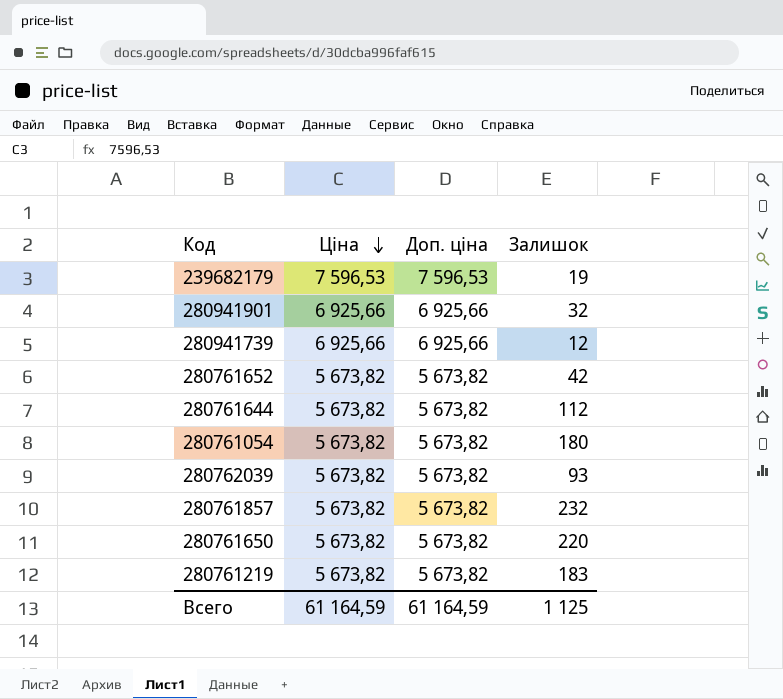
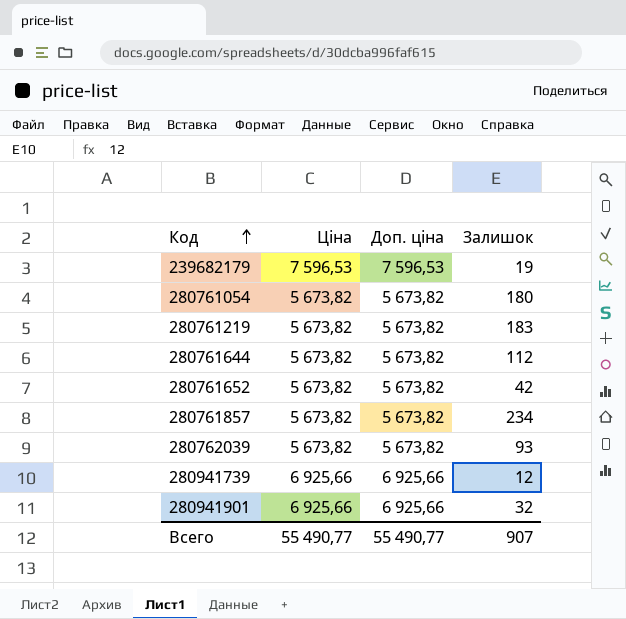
row order: Ціна descending -> Код ascending
row 280761650: 5 673,82 | 5 673,82 | 220 -> none
280761857 | Залишок: 232 -> 234
Всего | Ціна: 61 164,59 -> 55 490,77
Всего | Доп. ціна: 61 164,59 -> 55 490,77
Всего | Залишок: 1 125 -> 907

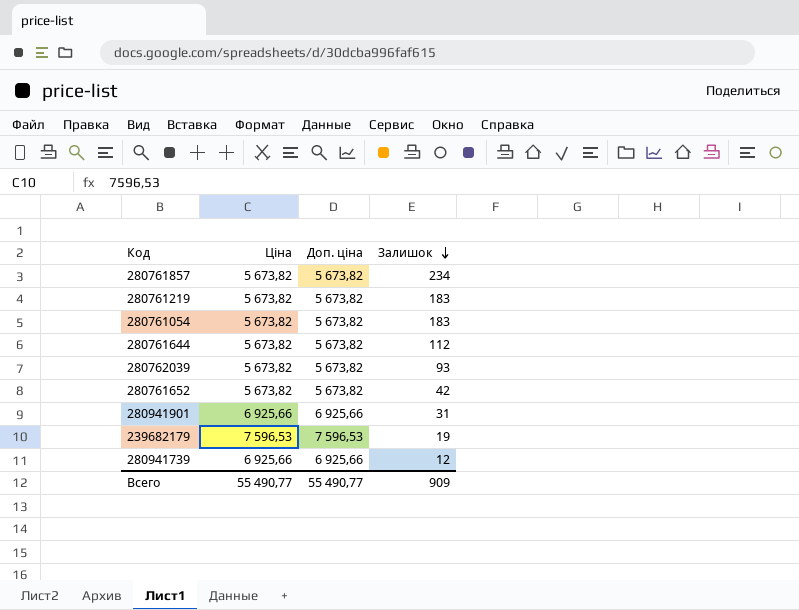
row order: Код ascending -> Залишок descending
280761054 | Залишок: 180 -> 183
280941901 | Залишок: 32 -> 31
Всего | Залишок: 907 -> 909

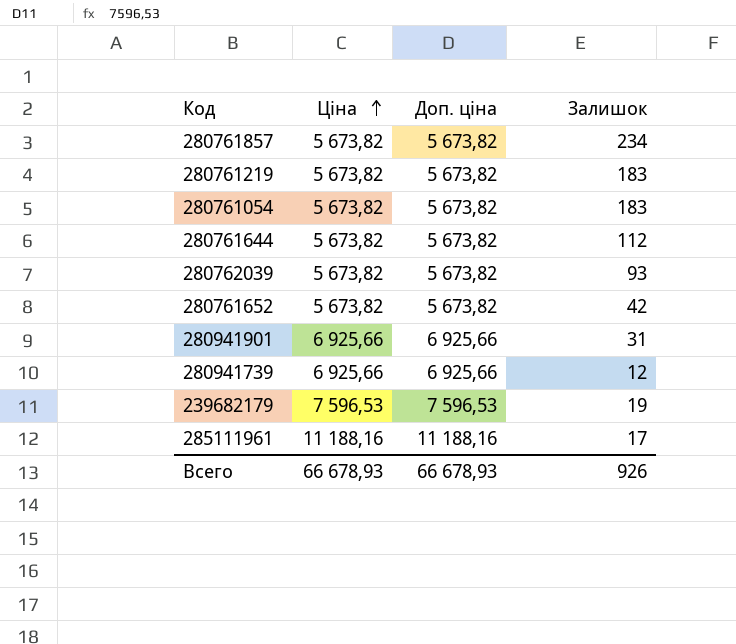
row order: Залишок descending -> Ціна ascending
row 285111961: none -> 11 188,16 | 11 188,16 | 17
Всего | Ціна: 55 490,77 -> 66 678,93
Всего | Доп. ціна: 55 490,77 -> 66 678,93
Всего | Залишок: 909 -> 926

